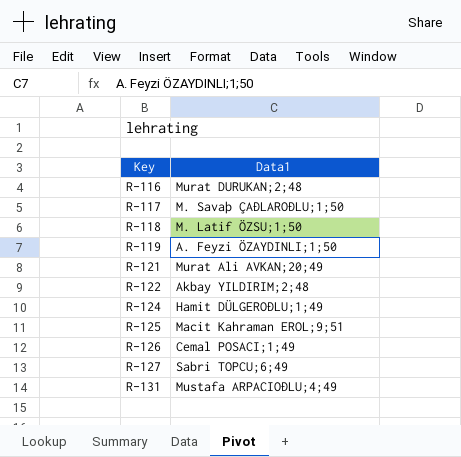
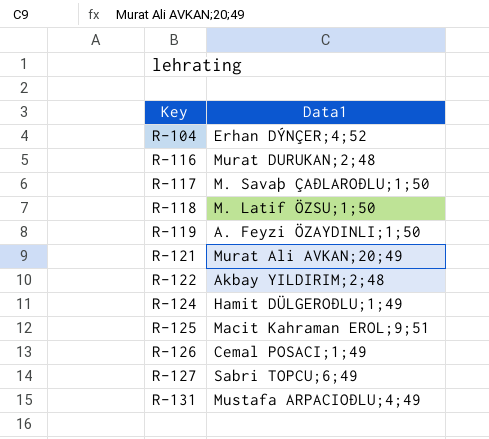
row R-104: none -> Erhan DÝNÇER;4;52

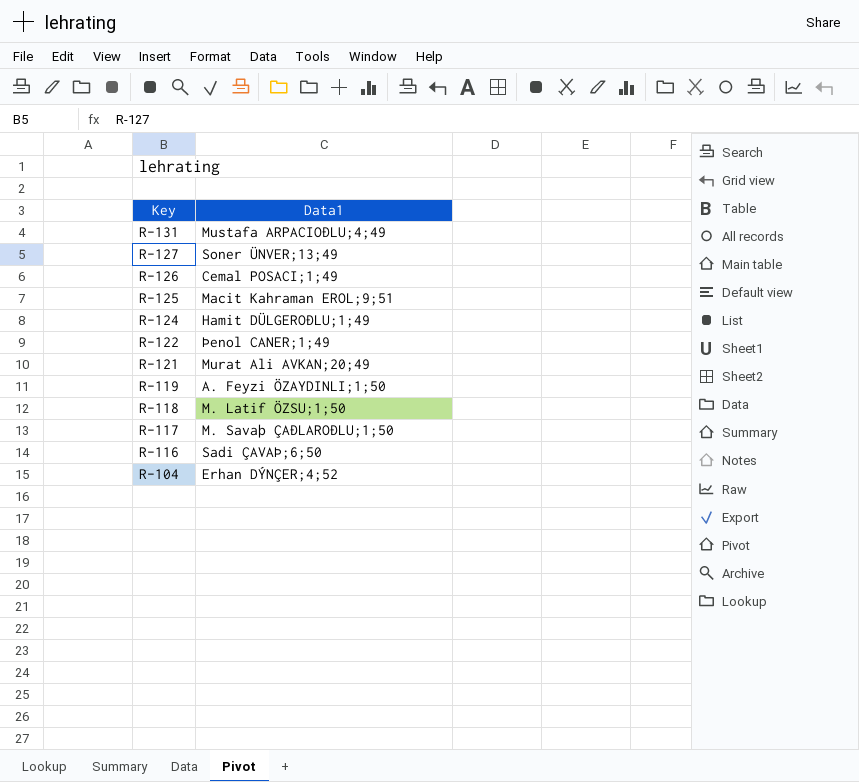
row order: Key ascending -> Key descending
R-127 | Data1: Sabri TOPCU;6;49 -> Soner ÜNVER;13;49
R-122 | Data1: Akbay YILDIRIM;2;48 -> Þenol CANER;1;49
R-116 | Data1: Murat DURUKAN;2;48 -> Sadi ÇAVAÞ;6;50

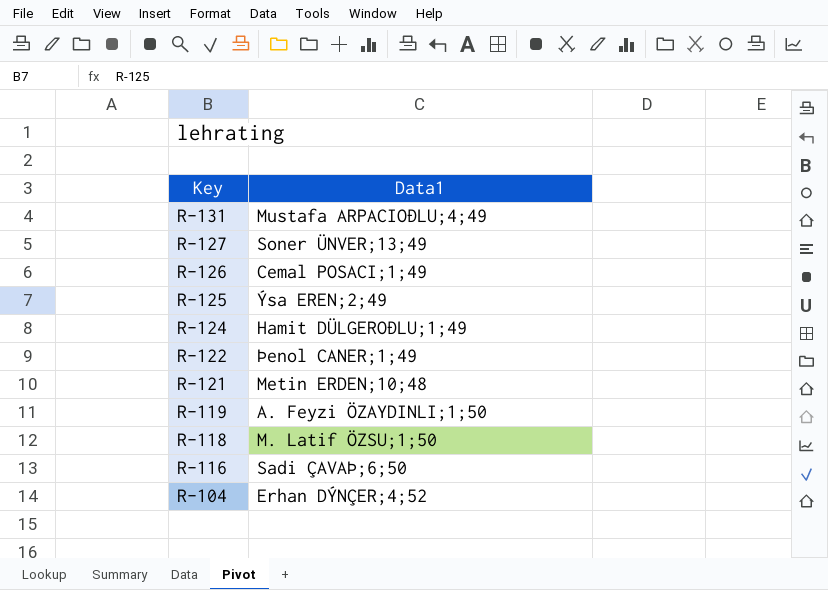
row R-117: M. Savaþ ÇAÐLAROÐLU;1;50 -> none
R-125 | Data1: Macit Kahraman EROL;9;51 -> Ýsa EREN;2;49
R-121 | Data1: Murat Ali AVKAN;20;49 -> Metin ERDEN;10;48

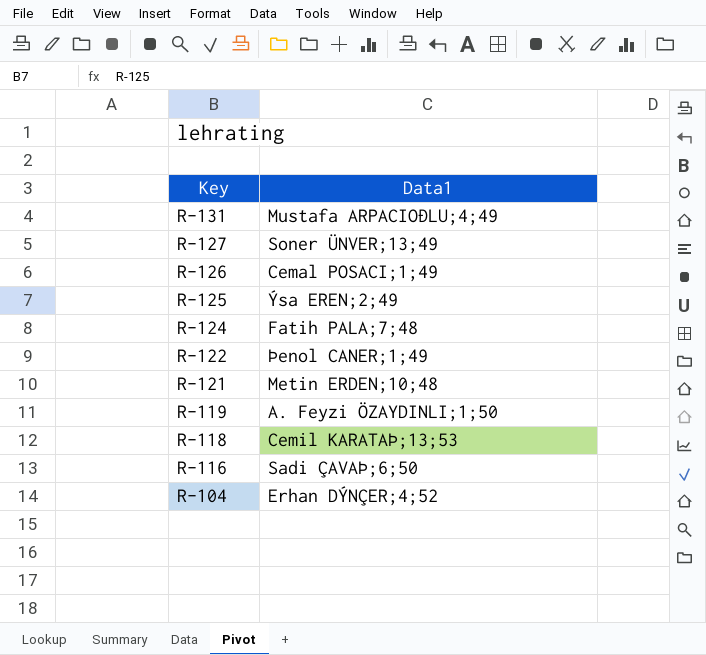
R-124 | Data1: Hamit DÜLGEROÐLU;1;49 -> Fatih PALA;7;48
R-118 | Data1: M. Latif ÖZSU;1;50 -> Cemil KARATAÞ;13;53

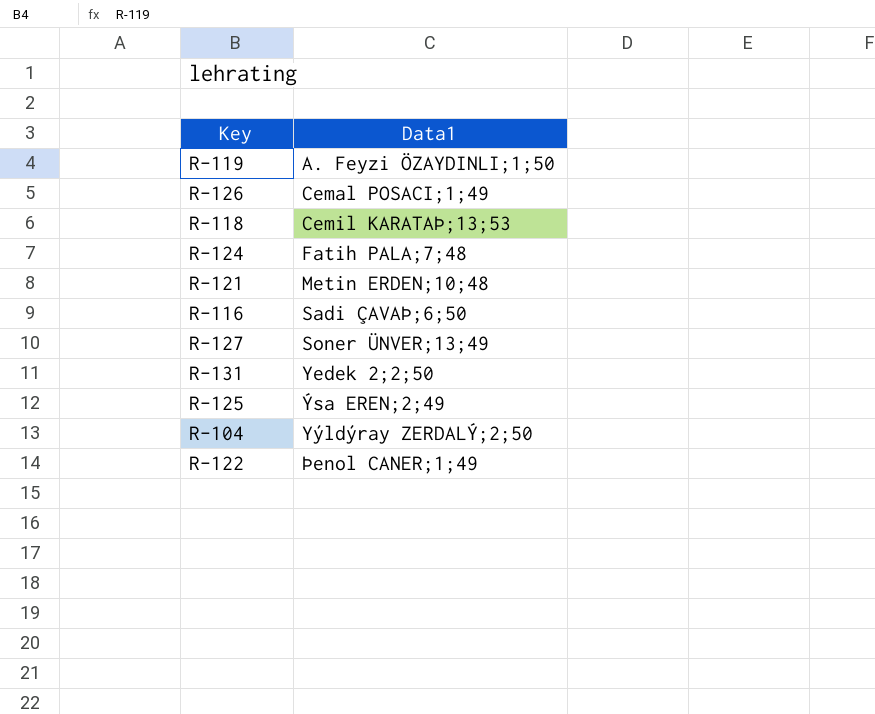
row order: Key descending -> Data1 ascending
R-131 | Data1: Mustafa ARPACIOÐLU;4;49 -> Yedek 2;2;50
R-104 | Data1: Erhan DÝNÇER;4;52 -> Yýldýray ZERDALÝ;2;50

